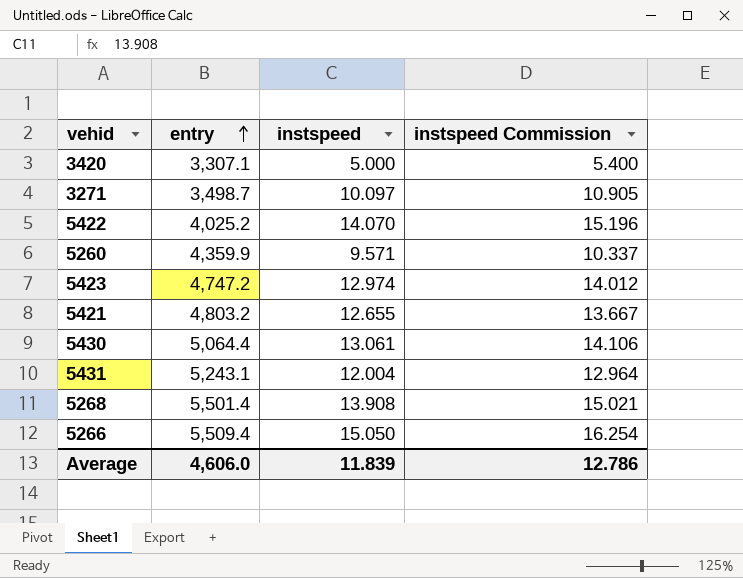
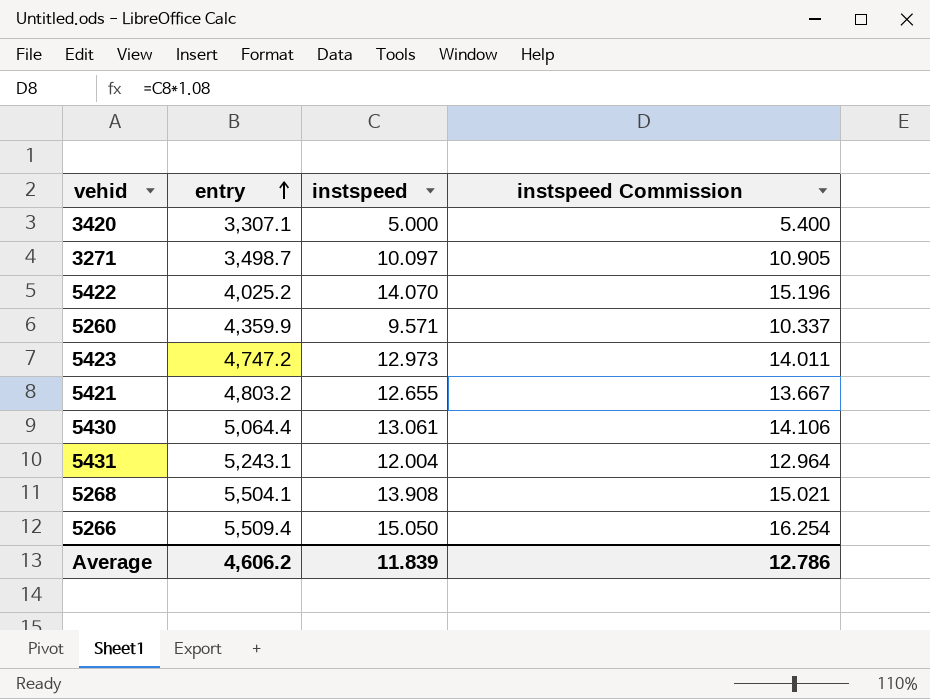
5423 | instspeed: 12.974 -> 12.973
5423 | instspeed Commission: 14.012 -> 14.011
5268 | entry: 5,501.4 -> 5,504.1
Average | entry: 4,606.0 -> 4,606.2

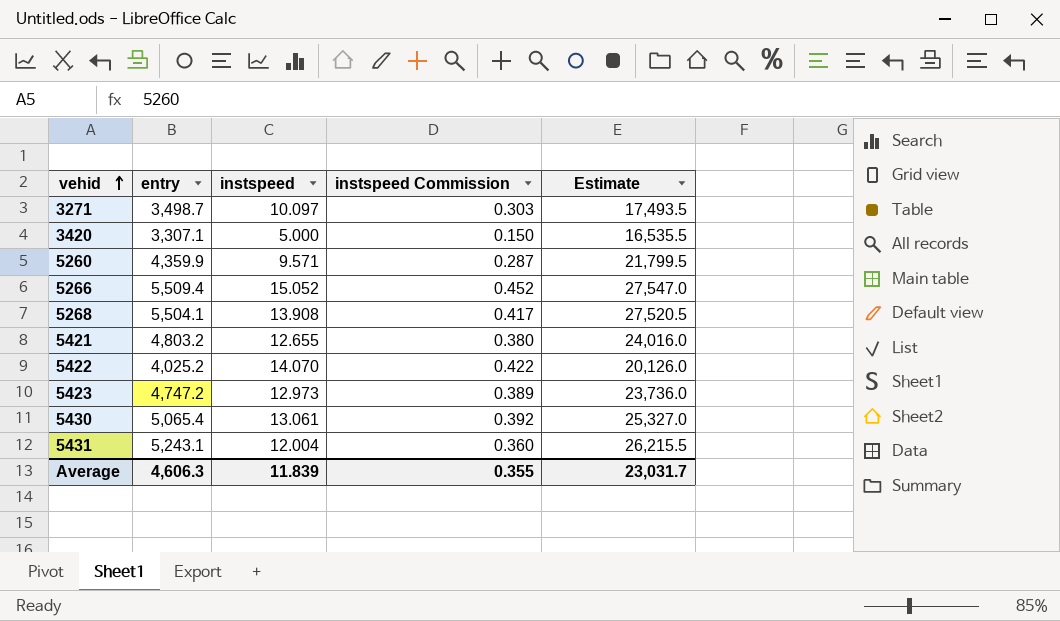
row order: entry ascending -> vehid ascending
column instspeed Commission | formula: [instspeed] * 1.08 -> [instspeed] * 0.03
column Estimate | formula: none -> [entry] * 5
5266 | instspeed: 15.050 -> 15.052
5430 | entry: 5,064.4 -> 5,065.4
Average | entry: 4,606.2 -> 4,606.3
Average | instspeed Commission: 12.786 -> 0.355

